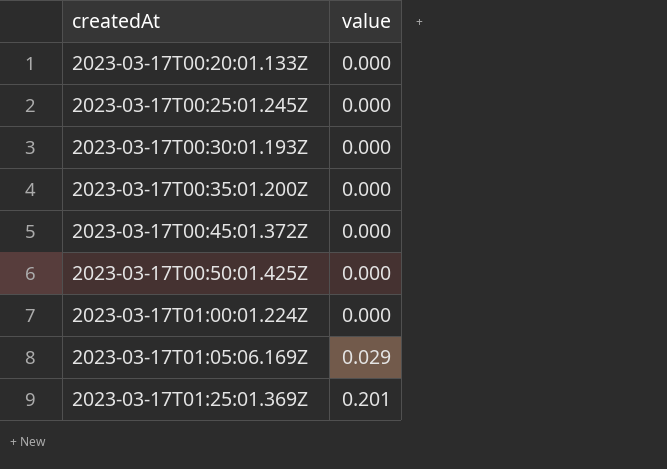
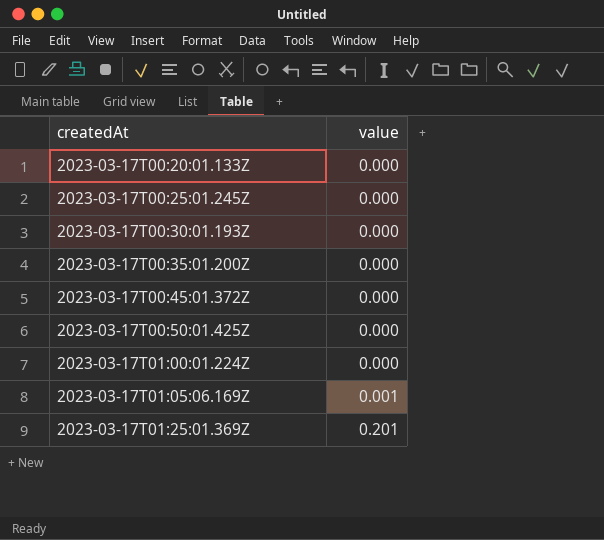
2023-03-17T01:05:06.169Z | value: 0.029 -> 0.001

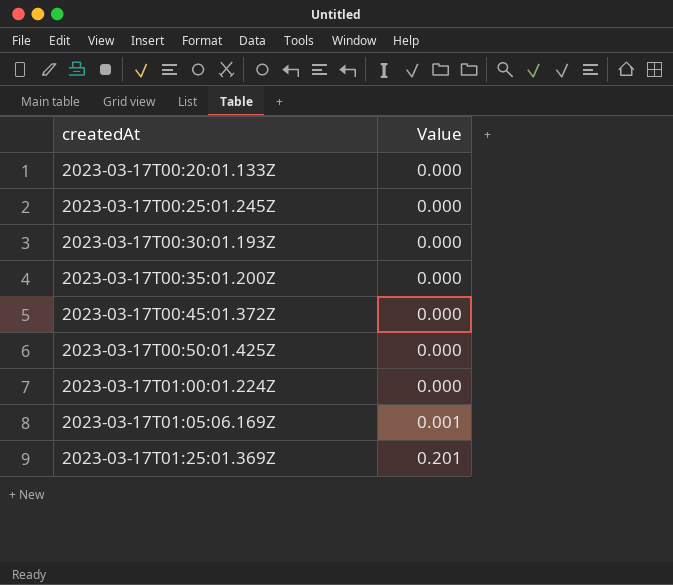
column name: value -> Value

